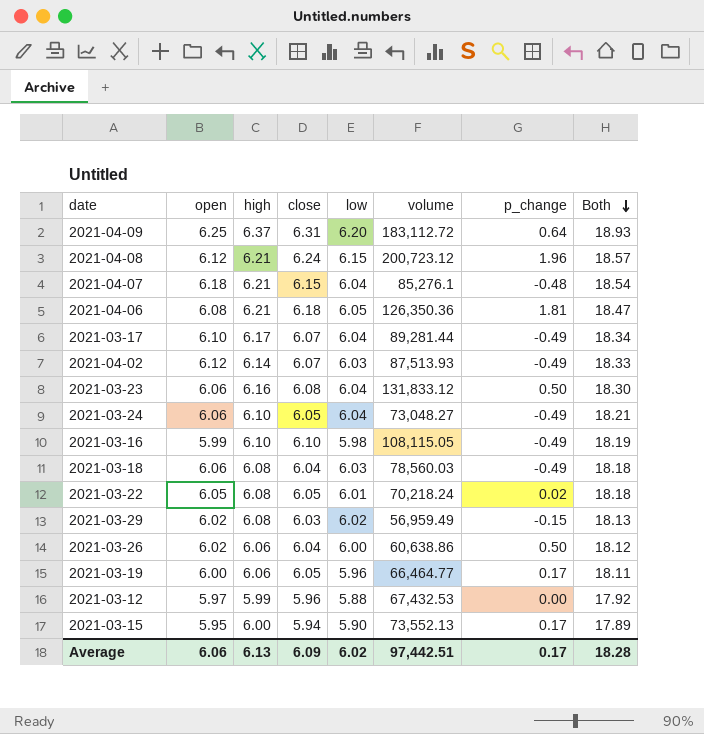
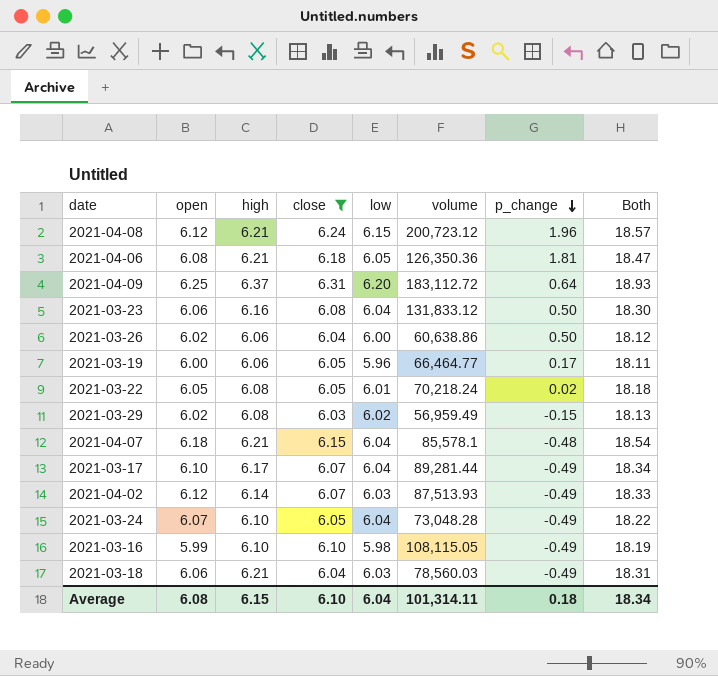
filter: none -> close >= 6.03
row order: Both descending -> p_change descending
2021-04-07 | volume: 85,276.1 -> 85,578.1
2021-03-24 | open: 6.06 -> 6.07
2021-03-24 | volume: 73,048.27 -> 73,048.28
2021-03-24 | Both: 18.21 -> 18.22
2021-03-18 | high: 6.08 -> 6.21
2021-03-18 | Both: 18.18 -> 18.31
Average | open: 6.06 -> 6.08
Average | high: 6.13 -> 6.15
Average | close: 6.09 -> 6.10
Average | low: 6.02 -> 6.04
Average | volume: 97,442.51 -> 101,314.11
Average | p_change: 0.17 -> 0.18
Average | Both: 18.28 -> 18.34

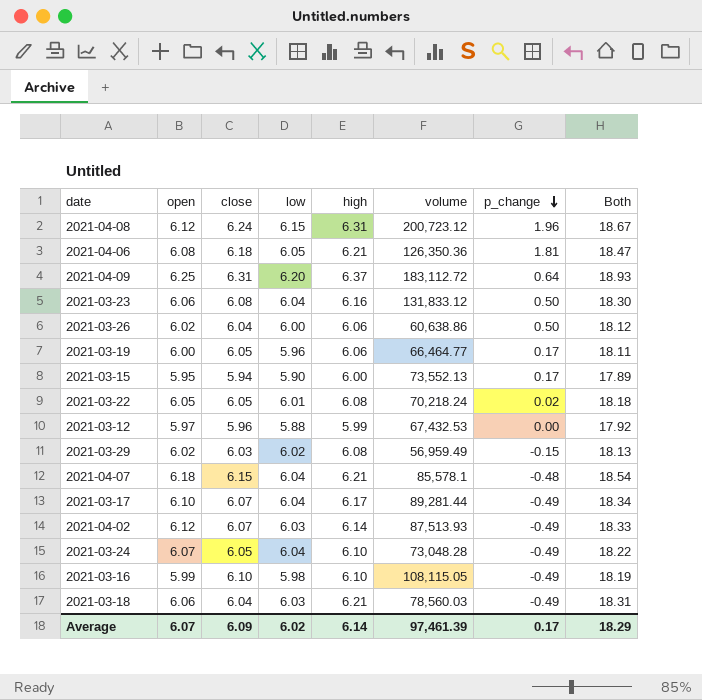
filter: close >= 6.03 -> none
column high | position: 3 -> 5
2021-04-08 | high: 6.21 -> 6.31
2021-04-08 | Both: 18.57 -> 18.67
Average | open: 6.08 -> 6.07
Average | close: 6.10 -> 6.09
Average | low: 6.04 -> 6.02
Average | high: 6.15 -> 6.14
Average | volume: 101,314.11 -> 97,461.39
Average | p_change: 0.18 -> 0.17
Average | Both: 18.34 -> 18.29

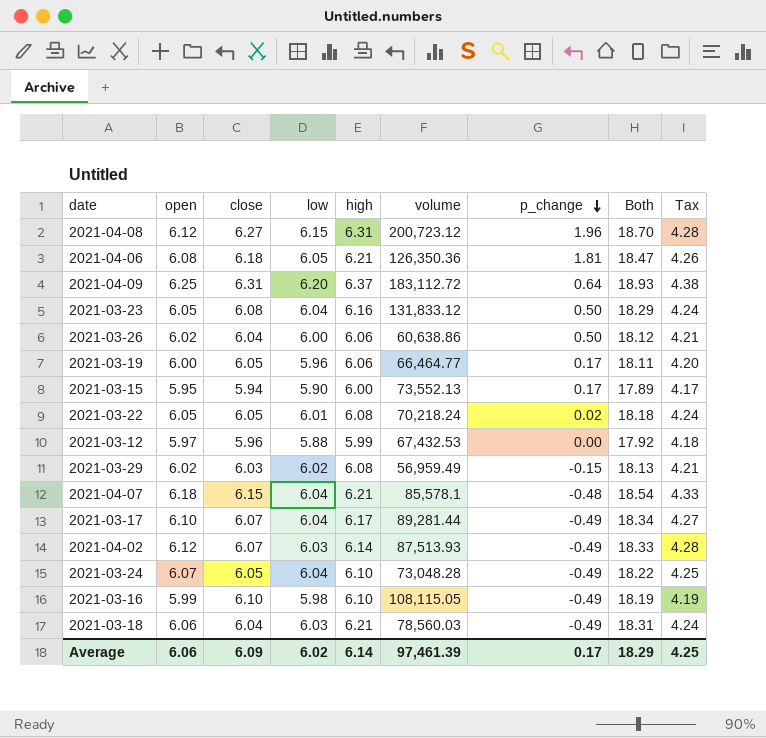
column Tax | formula: none -> [open] * 0.7
2021-04-08 | close: 6.24 -> 6.27
2021-04-08 | Both: 18.67 -> 18.70
2021-03-23 | open: 6.06 -> 6.05
2021-03-23 | Both: 18.30 -> 18.29
Average | open: 6.07 -> 6.06

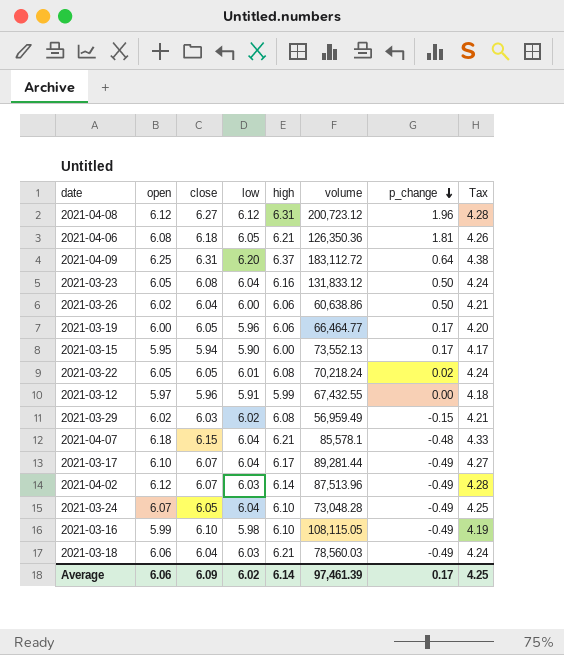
column Both | formula: [open] + [close] + [high] -> none
2021-04-08 | low: 6.15 -> 6.12
2021-03-12 | low: 5.88 -> 5.91
2021-03-12 | volume: 67,432.53 -> 67,432.55
2021-04-02 | volume: 87,513.93 -> 87,513.96

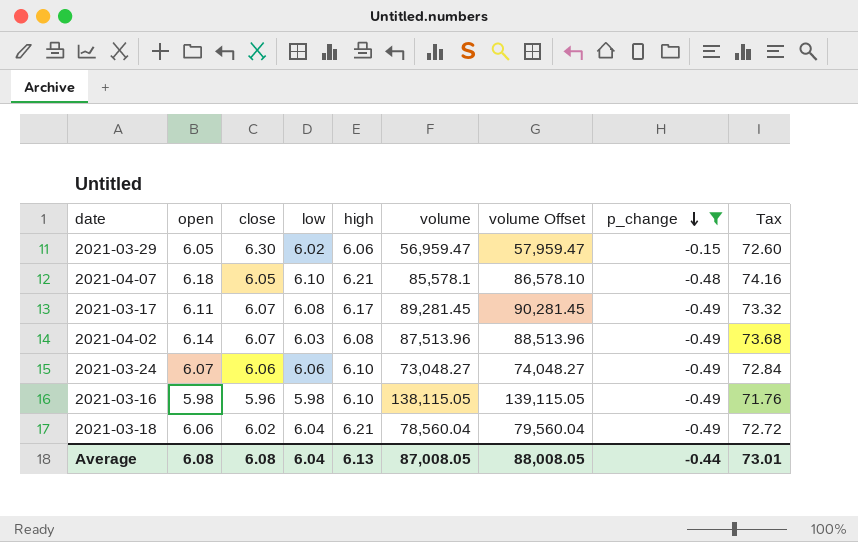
filter: none -> p_change <= -0.15
column volume Offset | formula: none -> [volume] + 1000
column Tax | formula: [open] * 0.7 -> [open] * 12
2021-03-29 | open: 6.02 -> 6.05
2021-03-29 | close: 6.03 -> 6.30
2021-03-29 | high: 6.08 -> 6.06
2021-03-29 | volume: 56,959.49 -> 56,959.47
2021-04-07 | close: 6.15 -> 6.05
2021-04-07 | low: 6.04 -> 6.10
2021-03-17 | open: 6.10 -> 6.11
2021-03-17 | low: 6.04 -> 6.08
2021-03-17 | volume: 89,281.44 -> 89,281.45
2021-04-02 | open: 6.12 -> 6.14
2021-04-02 | high: 6.14 -> 6.08
2021-03-24 | close: 6.05 -> 6.06
2021-03-24 | low: 6.04 -> 6.06
2021-03-24 | volume: 73,048.28 -> 73,048.27
2021-03-16 | open: 5.99 -> 5.98
2021-03-16 | close: 6.10 -> 5.96
2021-03-16 | volume: 108,115.05 -> 138,115.05
2021-03-18 | close: 6.04 -> 6.02
2021-03-18 | low: 6.03 -> 6.04
2021-03-18 | volume: 78,560.03 -> 78,560.04
Average | open: 6.06 -> 6.08
Average | close: 6.09 -> 6.08
Average | low: 6.02 -> 6.04
Average | high: 6.14 -> 6.13
Average | volume: 97,461.39 -> 87,008.05
Average | p_change: 0.17 -> -0.44
Average | Tax: 4.25 -> 73.01

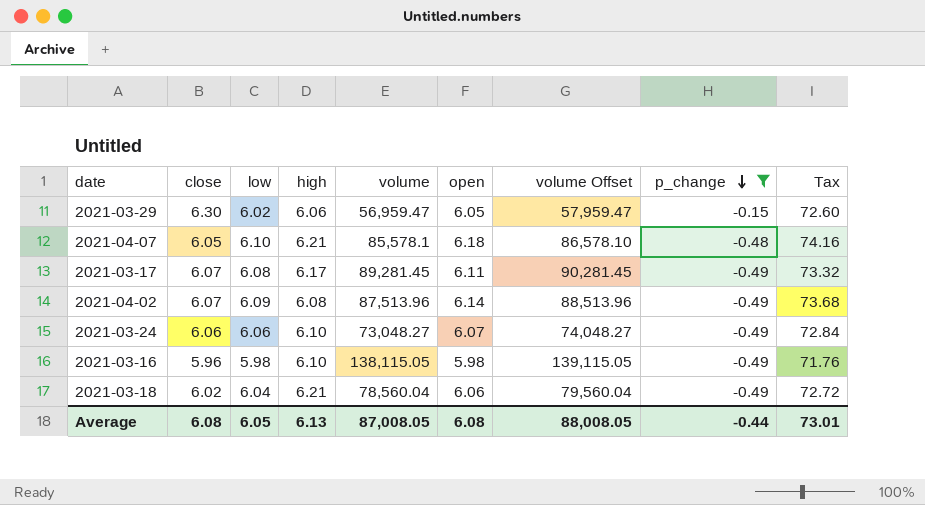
column open | position: 2 -> 6
2021-04-02 | low: 6.03 -> 6.09
Average | low: 6.04 -> 6.05

